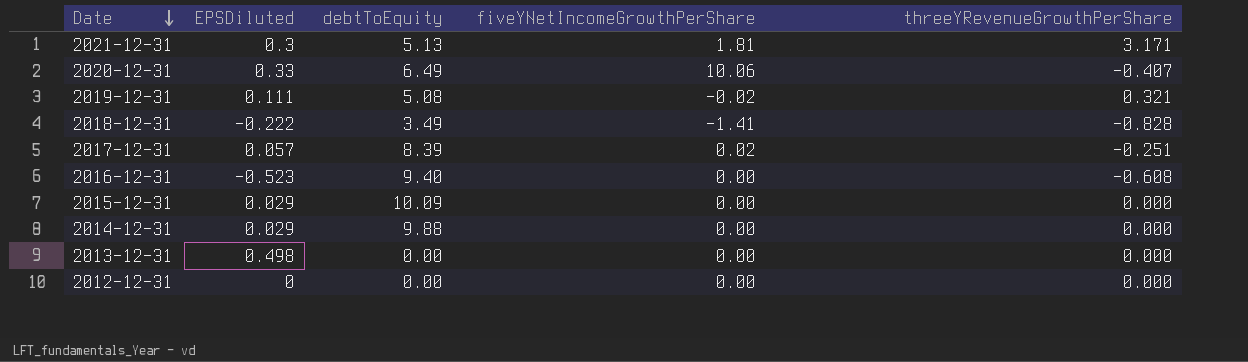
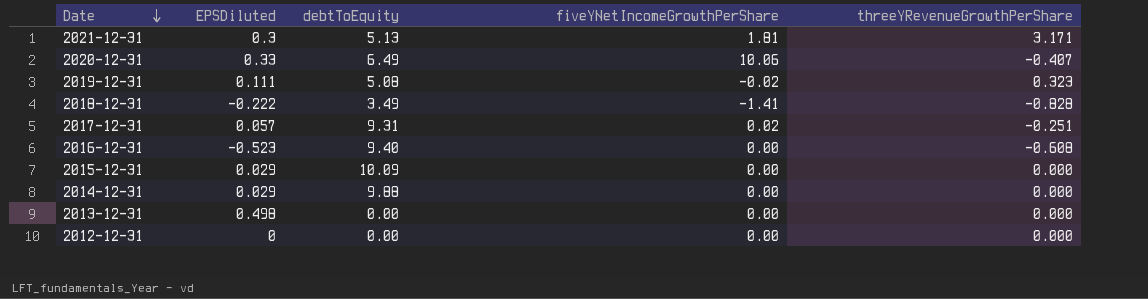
2019-12-31 | threeYRevenueGrowthPerShare: 0.321 -> 0.323
2017-12-31 | debtToEquity: 8.39 -> 9.31

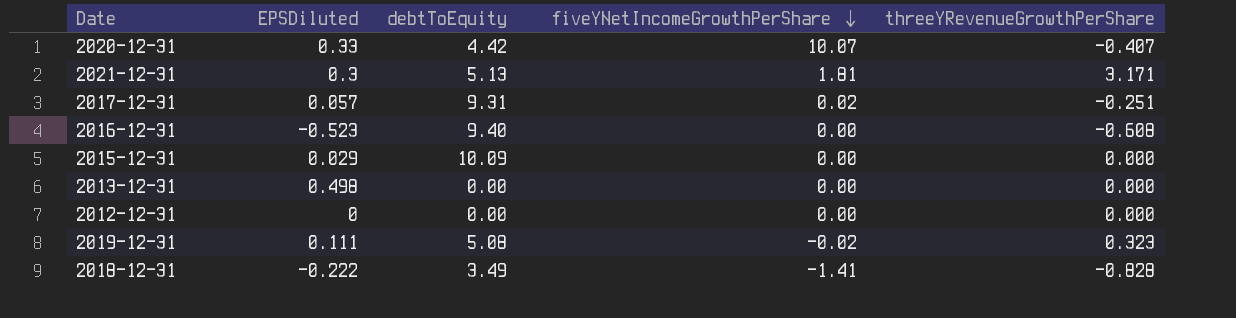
row order: Date descending -> fiveYNetIncomeGrowthPerShare descending
row 2014-12-31: 0.029 | 9.88 | 0.00 | 0.000 -> none
2020-12-31 | debtToEquity: 6.49 -> 4.42
2020-12-31 | fiveYNetIncomeGrowthPerShare: 10.06 -> 10.07

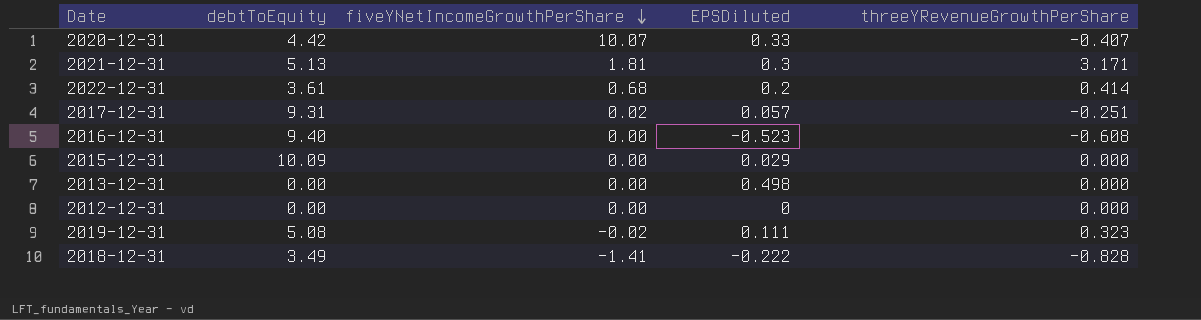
column EPSDiluted | position: 2 -> 4
row 2022-12-31: none -> 3.61 | 0.68 | 0.2 | 0.414

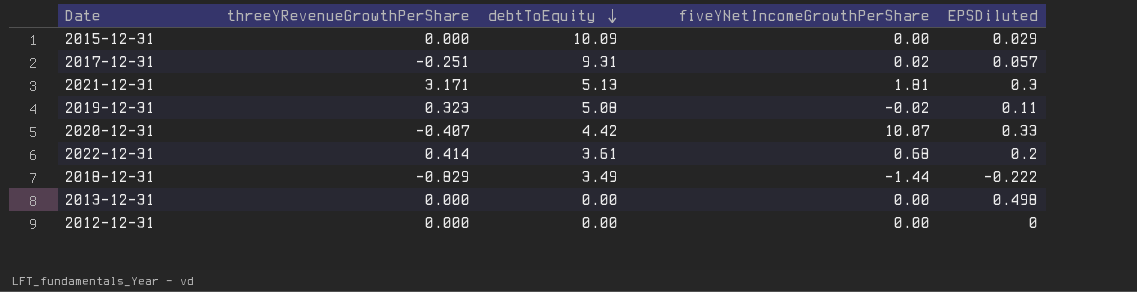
row order: fiveYNetIncomeGrowthPerShare descending -> debtToEquity descending
column threeYRevenueGrowthPerShare | position: 5 -> 2
row 2016-12-31: 9.40 | 0.00 | -0.523 | -0.608 -> none
2019-12-31 | EPSDiluted: 0.111 -> 0.11
2018-12-31 | threeYRevenueGrowthPerShare: -0.828 -> -0.829
2018-12-31 | fiveYNetIncomeGrowthPerShare: -1.41 -> -1.44

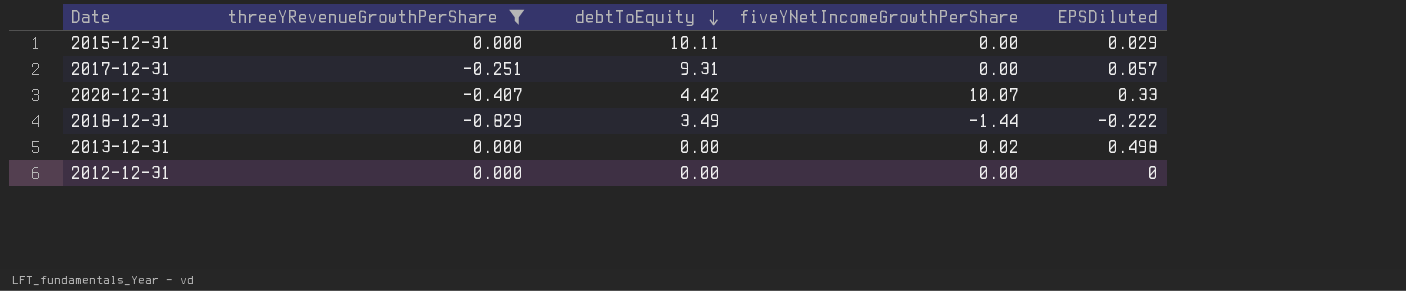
filter: none -> threeYRevenueGrowthPerShare <= 0.000
2015-12-31 | debtToEquity: 10.09 -> 10.11
2017-12-31 | fiveYNetIncomeGrowthPerShare: 0.02 -> 0.00
2013-12-31 | fiveYNetIncomeGrowthPerShare: 0.00 -> 0.02

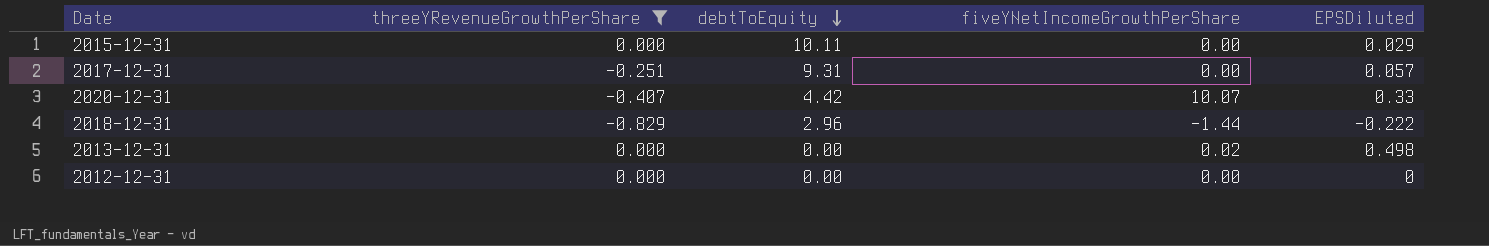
2018-12-31 | debtToEquity: 3.49 -> 2.96

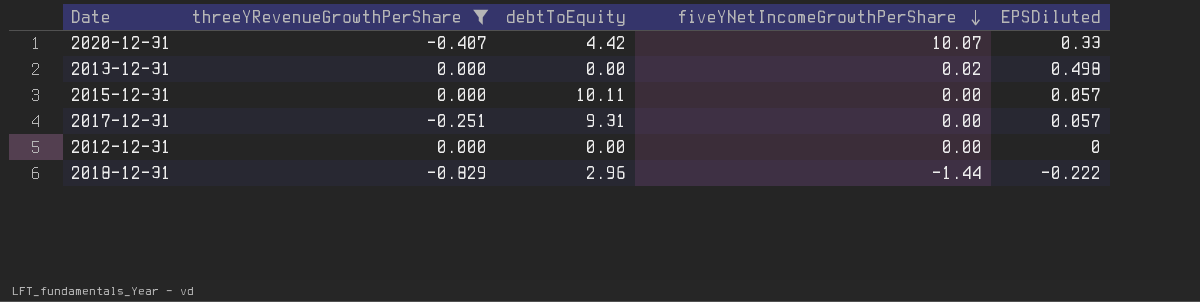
row order: debtToEquity descending -> fiveYNetIncomeGrowthPerShare descending
2015-12-31 | EPSDiluted: 0.029 -> 0.057

